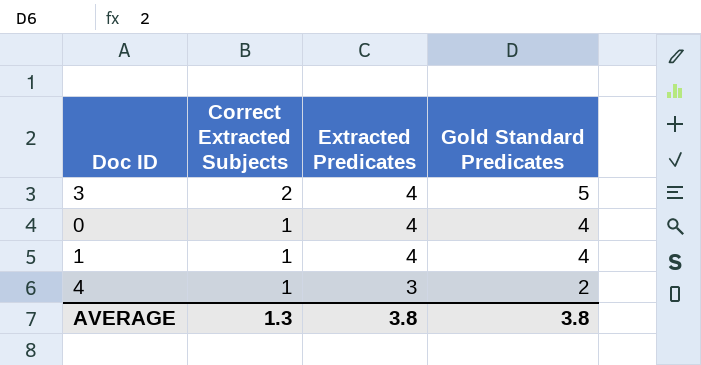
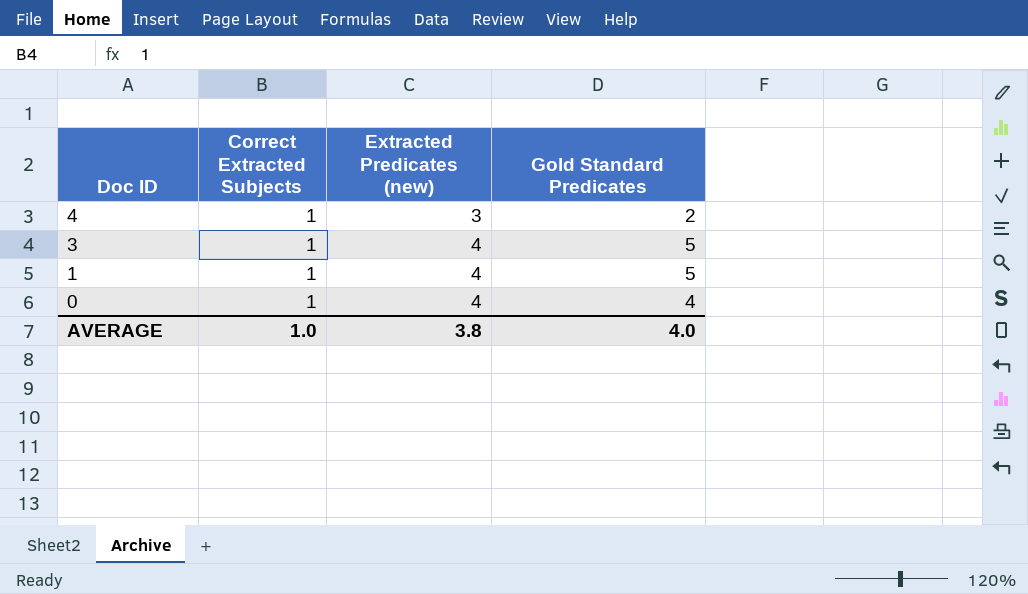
row order: Correct Extracted Subjects descending -> Doc ID descending
column name: Extracted Predicates -> Extracted Predicates (new)
3 | Correct Extracted Subjects: 2 -> 1
1 | Gold Standard Predicates: 4 -> 5
AVERAGE | Correct Extracted Subjects: 1.3 -> 1.0
AVERAGE | Gold Standard Predicates: 3.8 -> 4.0

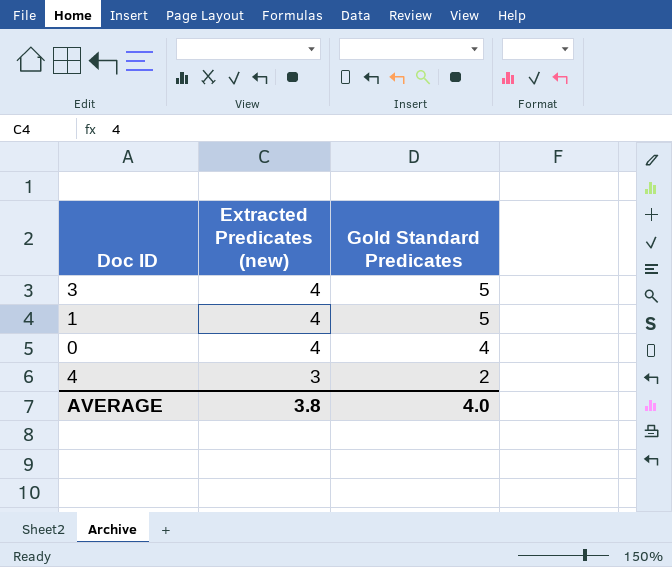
row order: Doc ID descending -> Extracted Predicates (new) descending
column Correct Extracted Subjects | position: 2 -> none

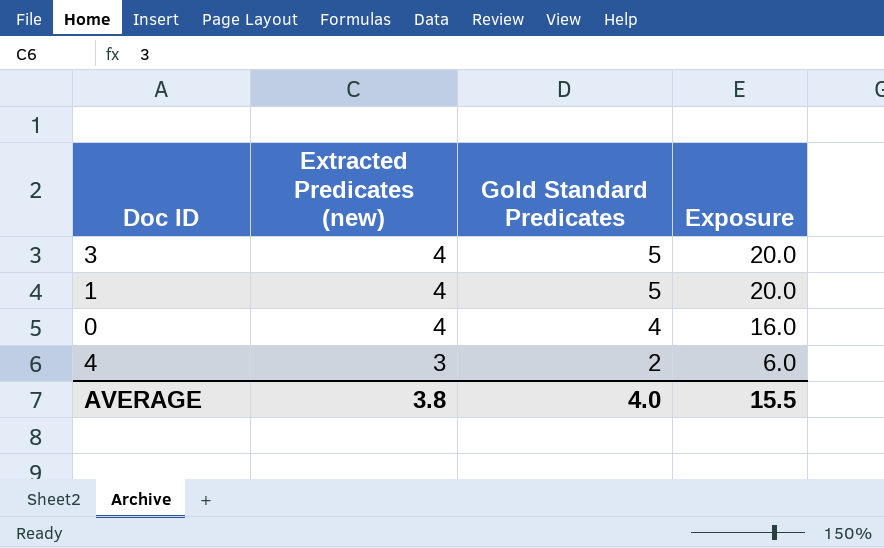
column Exposure | formula: none -> [Extracted Predicates (new)] * [Gold Standard Predicates]

